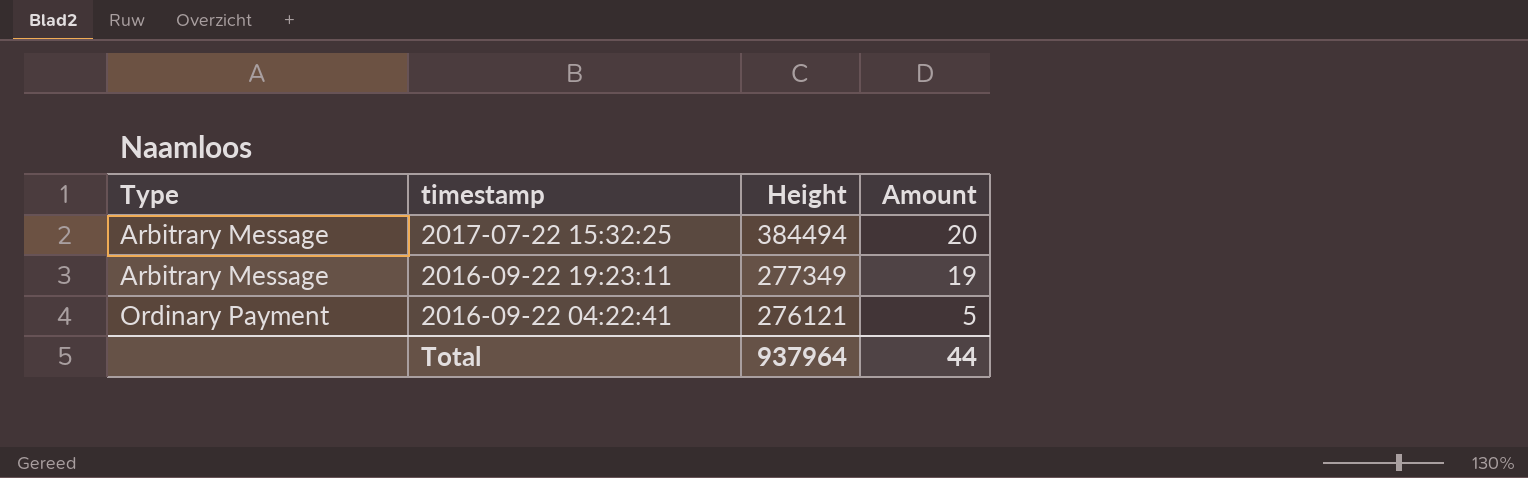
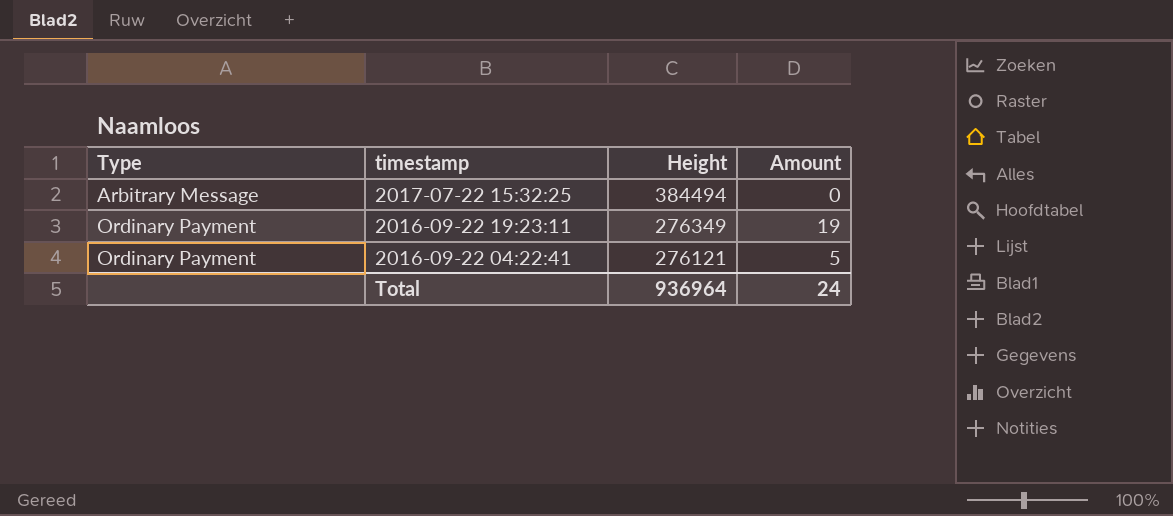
2017-07-22 15:32:25 | Amount: 20 -> 0
2016-09-22 19:23:11 | Type: Arbitrary Message -> Ordinary Payment
2016-09-22 19:23:11 | Height: 277349 -> 276349
Total | Height: 937964 -> 936964
Total | Amount: 44 -> 24

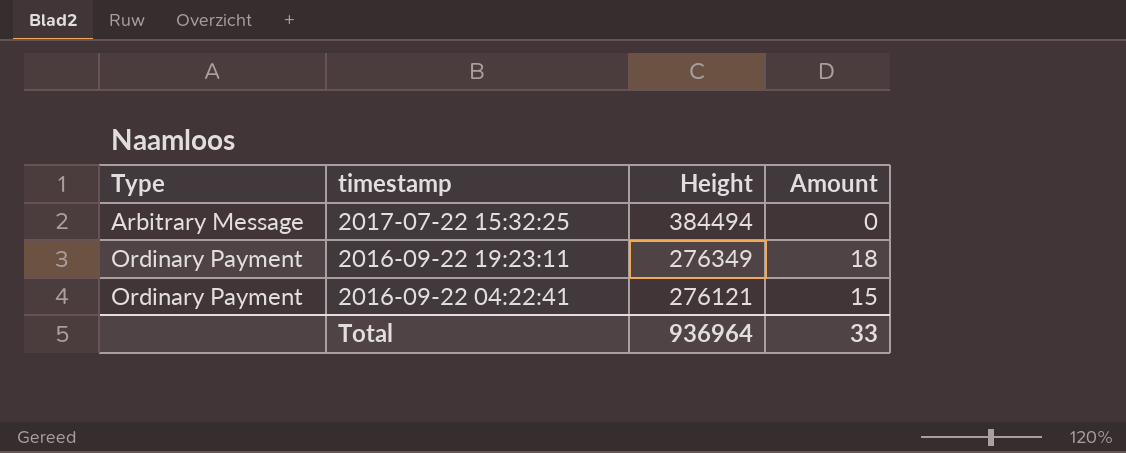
2016-09-22 19:23:11 | Amount: 19 -> 18
2016-09-22 04:22:41 | Amount: 5 -> 15
Total | Amount: 24 -> 33

